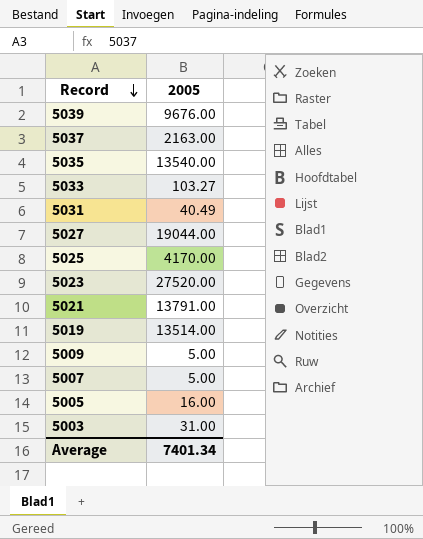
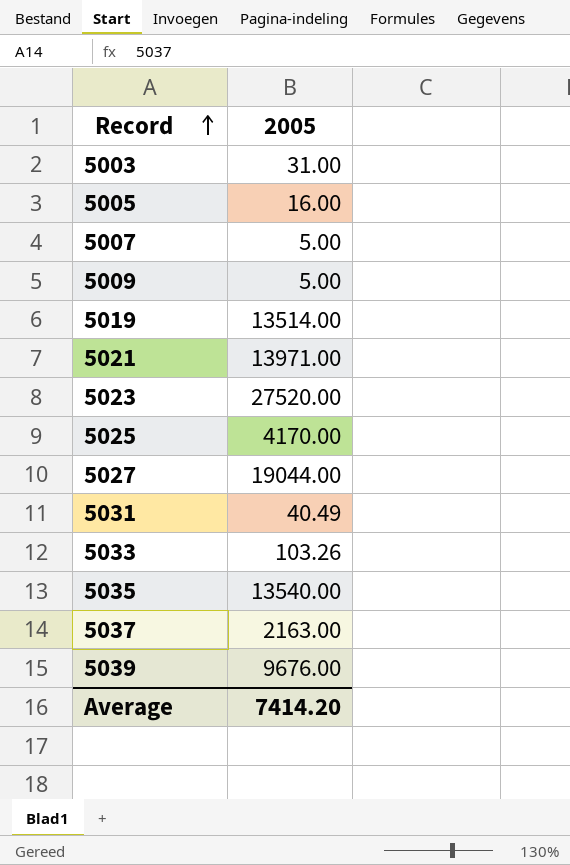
row order: Record descending -> Record ascending
5021 | 2005: 13791.00 -> 13971.00
5033 | 2005: 103.27 -> 103.26
Average | 2005: 7401.34 -> 7414.20

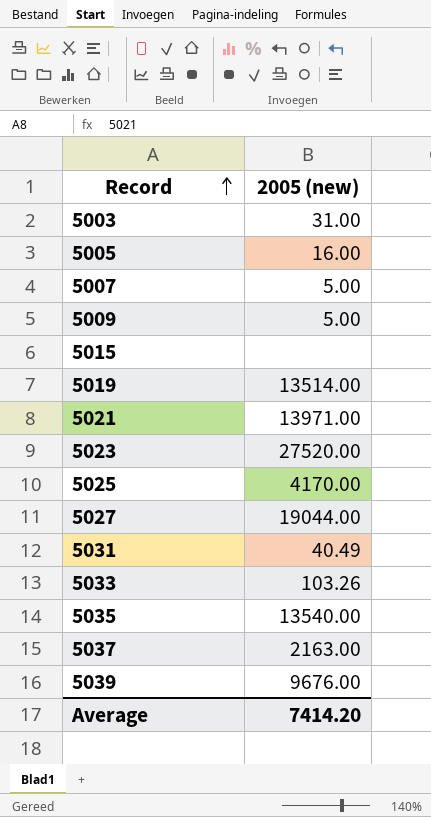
column name: 2005 -> 2005 (new)
row 5015: none -> none

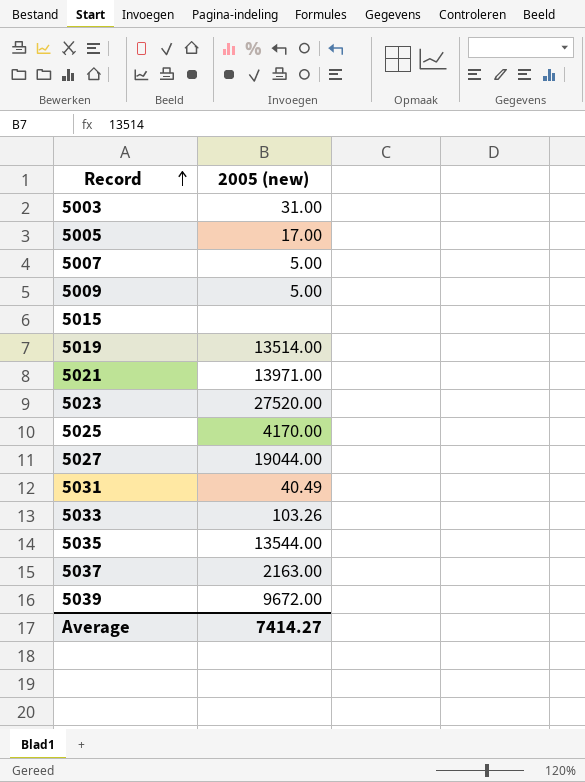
5005 | 2005 (new): 16.00 -> 17.00
5035 | 2005 (new): 13540.00 -> 13544.00
5039 | 2005 (new): 9676.00 -> 9672.00
Average | 2005 (new): 7414.20 -> 7414.27

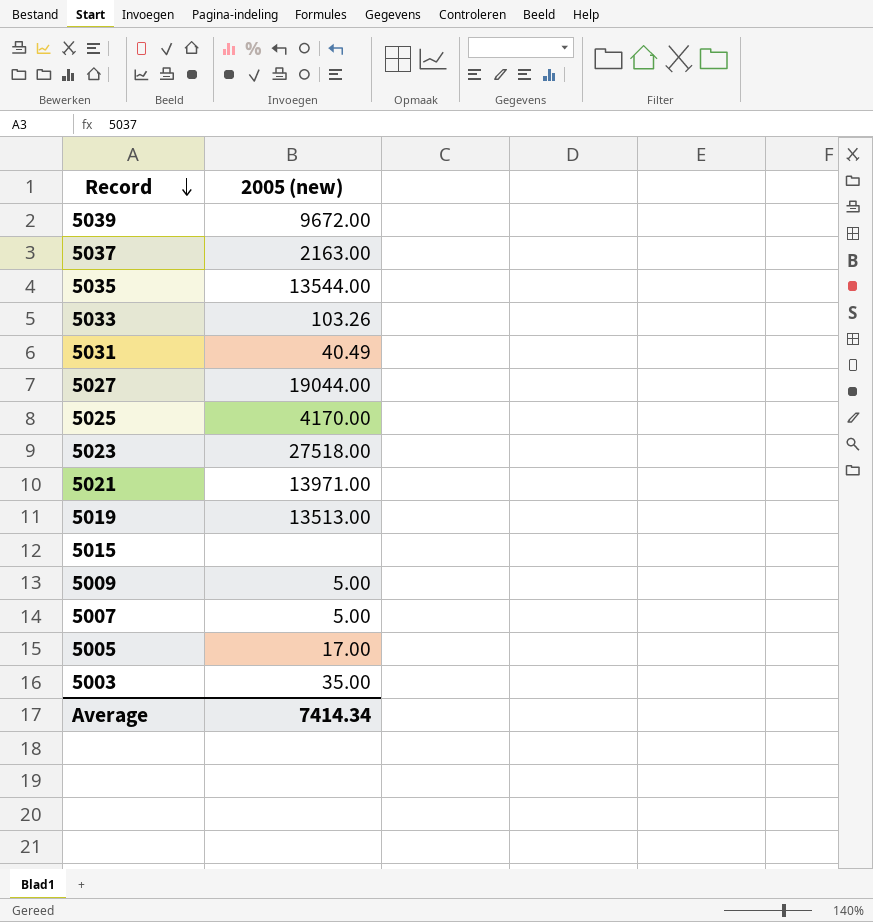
row order: Record ascending -> Record descending
5023 | 2005 (new): 27520.00 -> 27518.00
5019 | 2005 (new): 13514.00 -> 13513.00
5003 | 2005 (new): 31.00 -> 35.00
Average | 2005 (new): 7414.27 -> 7414.34

